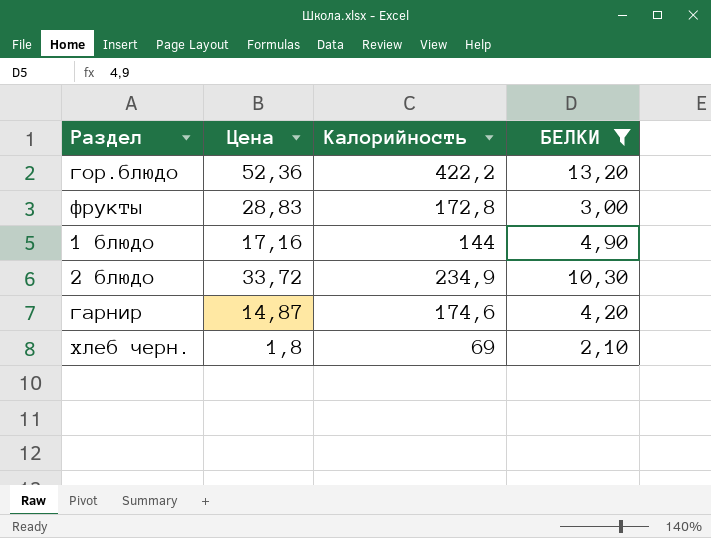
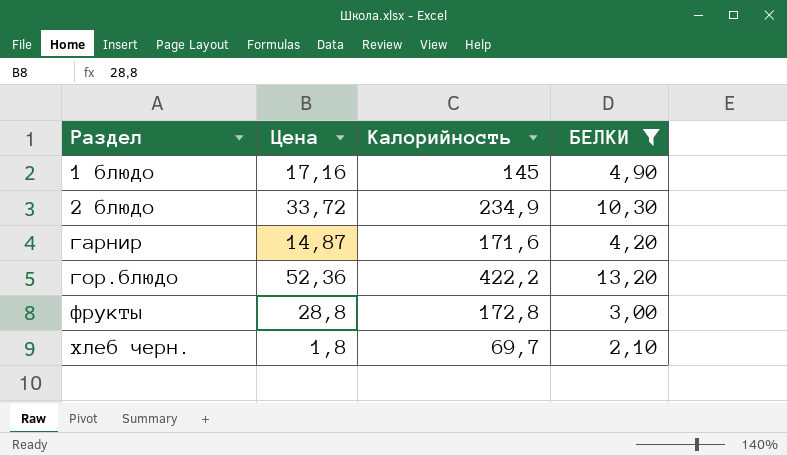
row order: none -> Раздел ascending
1 блюдо | Калорийность: 144 -> 145
гарнир | Калорийность: 174,6 -> 171,6
фрукты | Цена: 28,83 -> 28,8
хлеб черн. | Калорийность: 69 -> 69,7

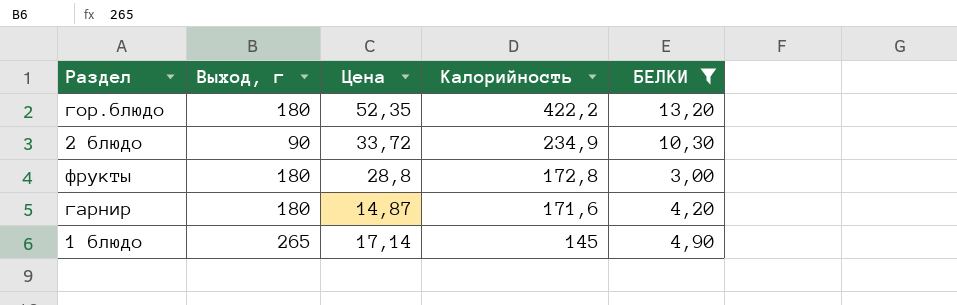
row order: Раздел ascending -> Калорийность descending
column Выход, г | position: none -> 2
row хлеб черн.: 1,8 | 69,7 | 2,10 -> none
гор.блюдо | Цена: 52,36 -> 52,35
1 блюдо | Цена: 17,16 -> 17,14

